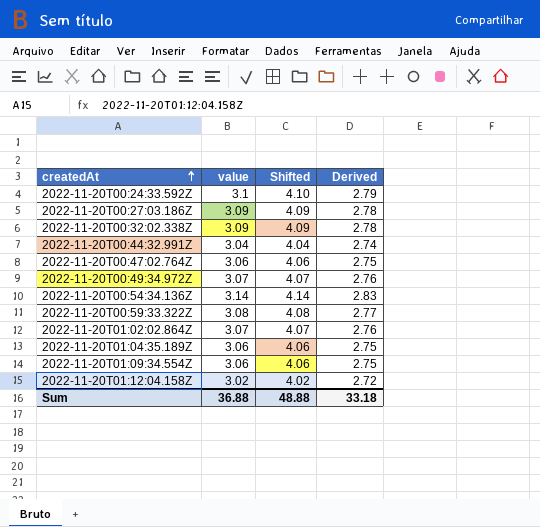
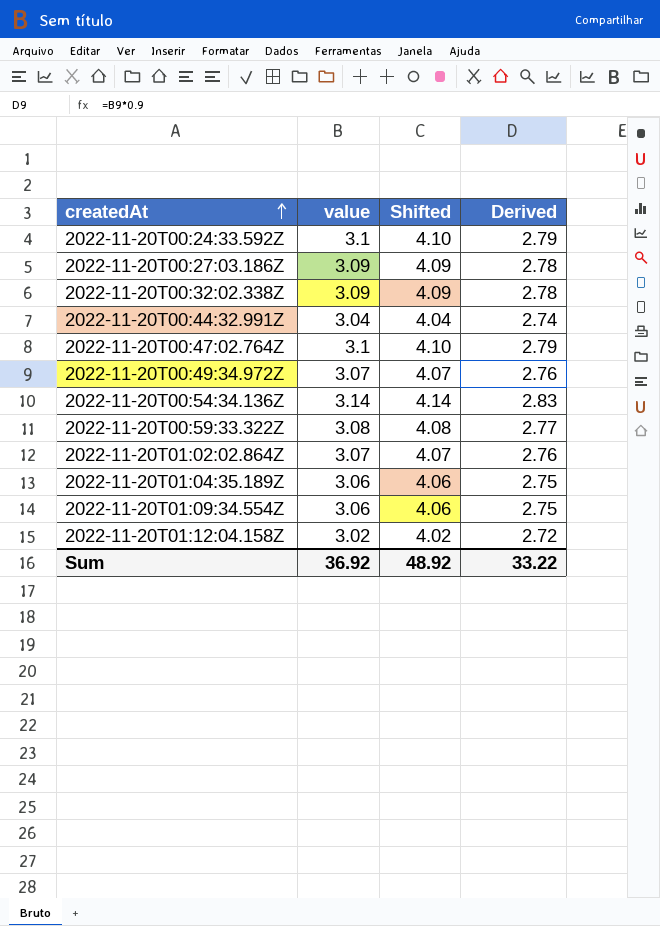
2022-11-20T00:47:02.764Z | value: 3.06 -> 3.1
2022-11-20T00:47:02.764Z | Shifted: 4.06 -> 4.10
2022-11-20T00:47:02.764Z | Derived: 2.75 -> 2.79
Sum | value: 36.88 -> 36.92
Sum | Shifted: 48.88 -> 48.92
Sum | Derived: 33.18 -> 33.22

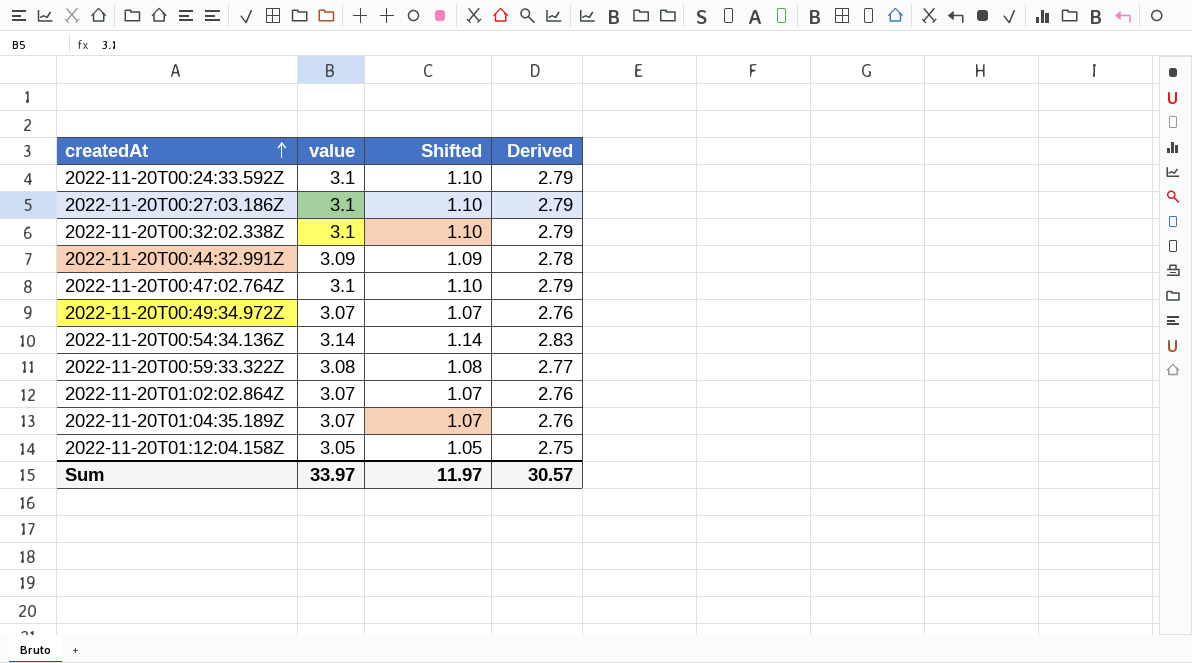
column Shifted | formula: [value] + 1 -> [value] - 2
row 2022-11-20T01:09:34.554Z: 3.06 | 4.06 | 2.75 -> none
2022-11-20T00:27:03.186Z | value: 3.09 -> 3.1
2022-11-20T00:27:03.186Z | Derived: 2.78 -> 2.79
2022-11-20T00:32:02.338Z | value: 3.09 -> 3.1
2022-11-20T00:32:02.338Z | Derived: 2.78 -> 2.79
2022-11-20T00:44:32.991Z | value: 3.04 -> 3.09
2022-11-20T00:44:32.991Z | Derived: 2.74 -> 2.78
2022-11-20T01:04:35.189Z | value: 3.06 -> 3.07
2022-11-20T01:04:35.189Z | Derived: 2.75 -> 2.76
2022-11-20T01:12:04.158Z | value: 3.02 -> 3.05
2022-11-20T01:12:04.158Z | Derived: 2.72 -> 2.75
Sum | value: 36.92 -> 33.97
Sum | Shifted: 48.92 -> 11.97
Sum | Derived: 33.22 -> 30.57

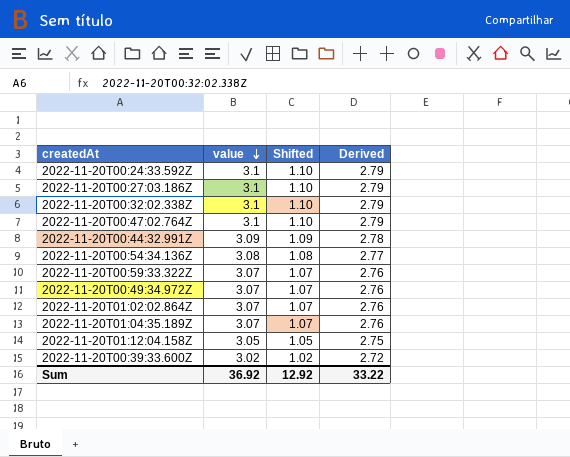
row order: createdAt ascending -> value descending
2022-11-20T00:54:34.136Z | value: 3.14 -> 3.08
2022-11-20T00:54:34.136Z | Shifted: 1.14 -> 1.08
2022-11-20T00:54:34.136Z | Derived: 2.83 -> 2.77
2022-11-20T00:59:33.322Z | value: 3.08 -> 3.07
2022-11-20T00:59:33.322Z | Shifted: 1.08 -> 1.07
2022-11-20T00:59:33.322Z | Derived: 2.77 -> 2.76
row 2022-11-20T00:39:33.600Z: none -> 3.02 | 1.02 | 2.72
Sum | value: 33.97 -> 36.92
Sum | Shifted: 11.97 -> 12.92
Sum | Derived: 30.57 -> 33.22

